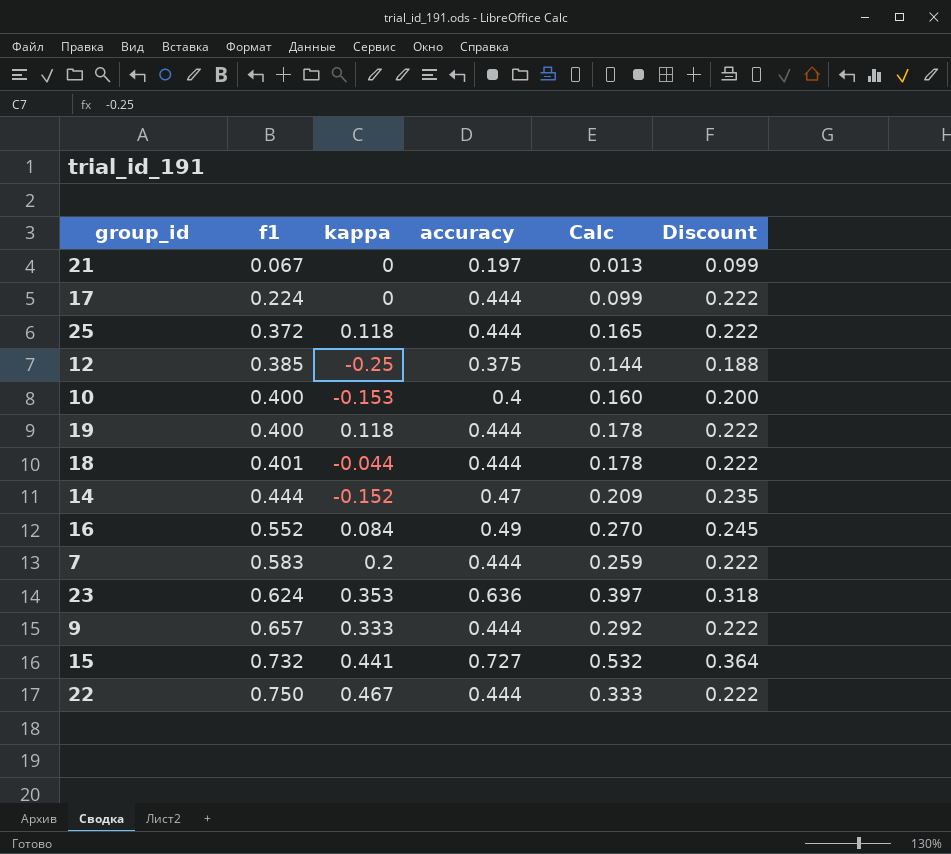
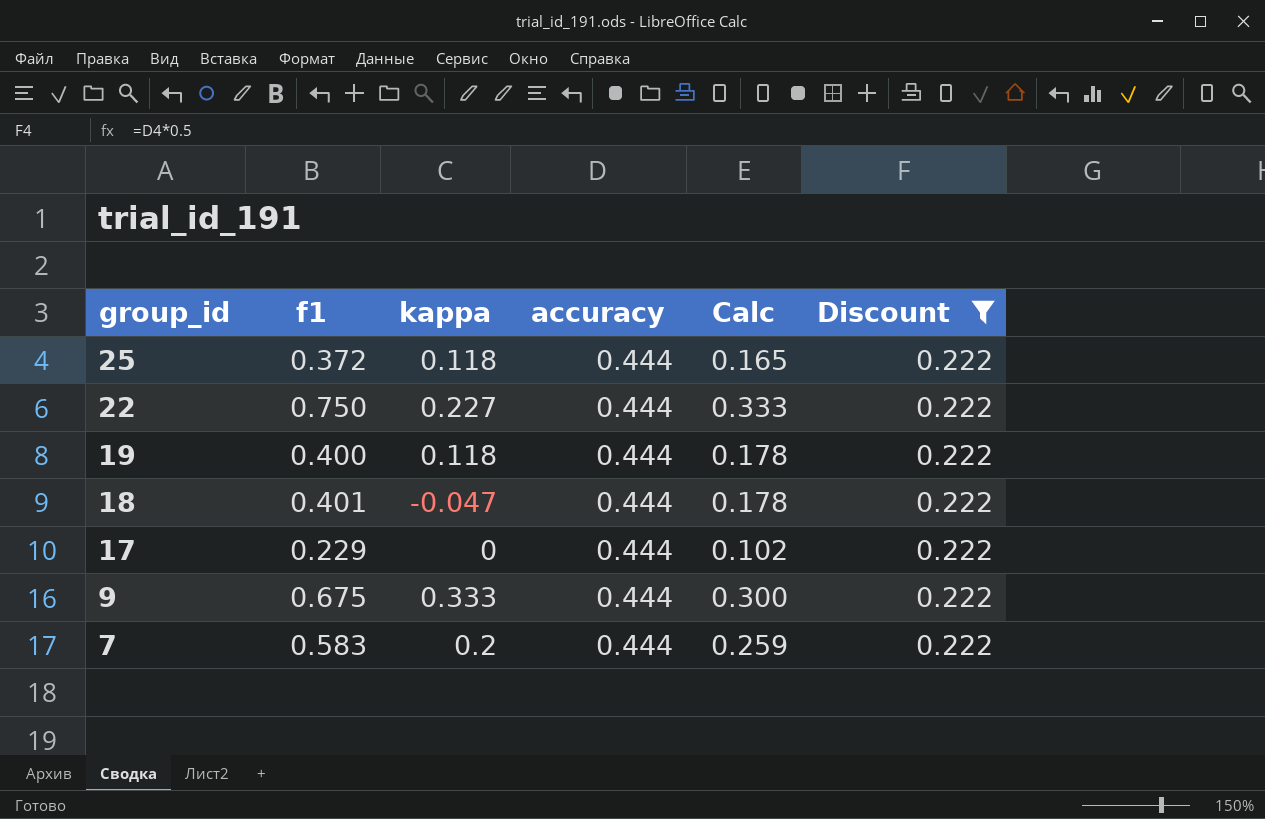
filter: none -> Discount = 0.222
row order: f1 ascending -> group_id descending
22 | kappa: 0.467 -> 0.227
18 | kappa: -0.044 -> -0.047
17 | f1: 0.224 -> 0.229
17 | Calc: 0.099 -> 0.102
9 | f1: 0.657 -> 0.675
9 | Calc: 0.292 -> 0.300

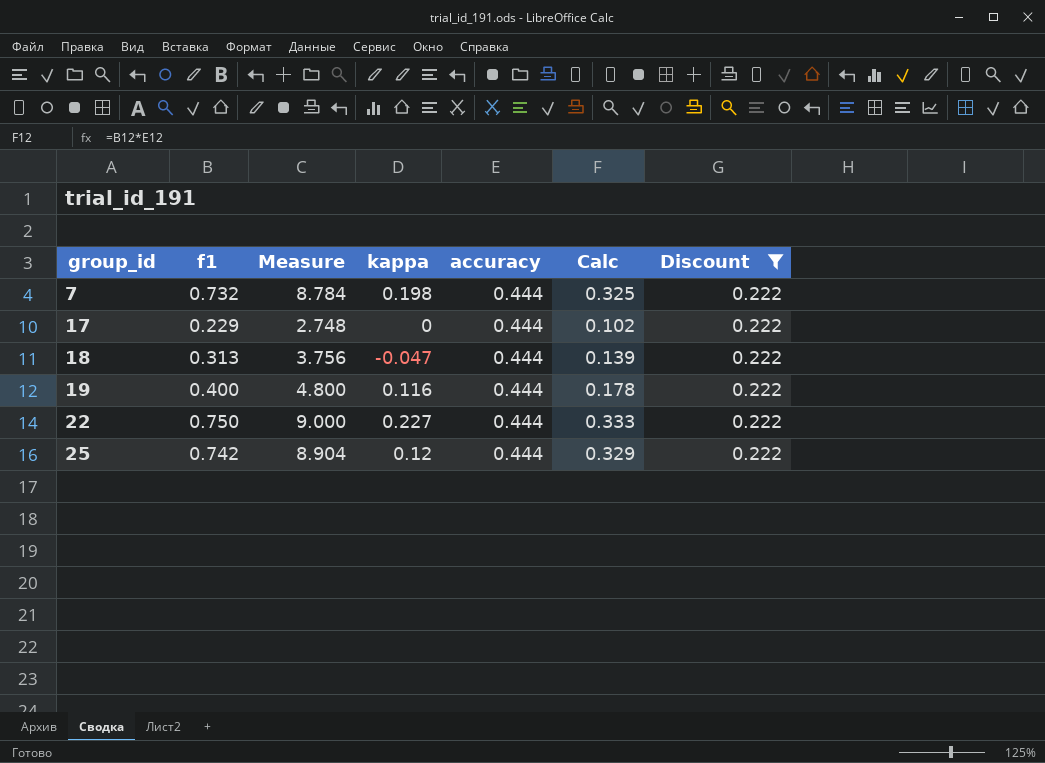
row order: group_id descending -> group_id ascending
column Measure | formula: none -> [f1] * 12
row 9: 0.675 | 0.333 | 0.444 | 0.300 | 0.222 -> none
7 | f1: 0.583 -> 0.732
7 | kappa: 0.2 -> 0.198
7 | Calc: 0.259 -> 0.325
18 | f1: 0.401 -> 0.313
18 | Calc: 0.178 -> 0.139
19 | kappa: 0.118 -> 0.116
25 | f1: 0.372 -> 0.742
25 | kappa: 0.118 -> 0.12
25 | Calc: 0.165 -> 0.329

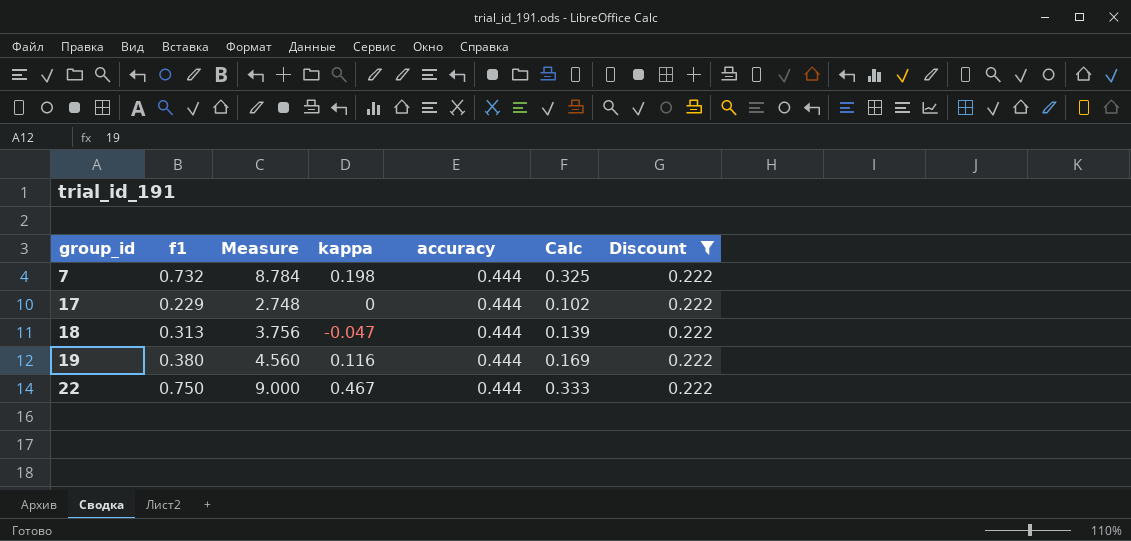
row 25: 0.742 | 8.904 | 0.12 | 0.444 | 0.329 | 0.222 -> none
19 | f1: 0.400 -> 0.380
19 | Measure: 4.800 -> 4.560
19 | Calc: 0.178 -> 0.169
22 | kappa: 0.227 -> 0.467

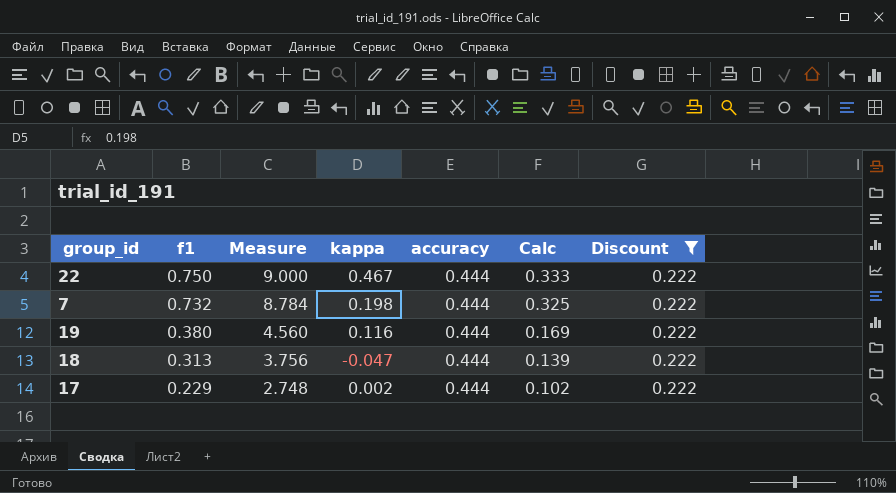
row order: group_id ascending -> f1 descending
17 | kappa: 0 -> 0.002

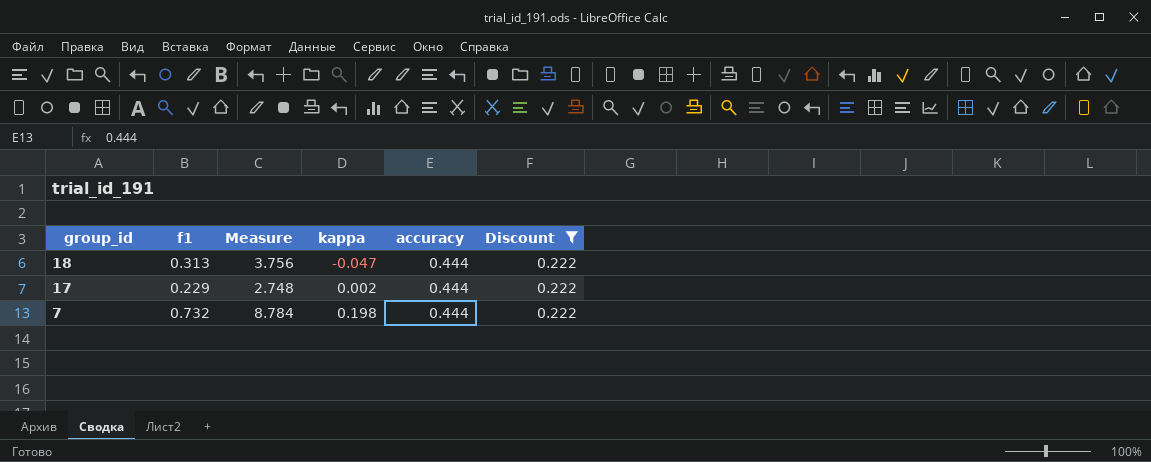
row order: f1 descending -> group_id descending
column Calc | formula: [f1] * [accuracy] -> none
row 22: 0.750 | 9.000 | 0.467 | 0.444 | 0.333 | 0.222 -> none
row 19: 0.380 | 4.560 | 0.116 | 0.444 | 0.169 | 0.222 -> none

